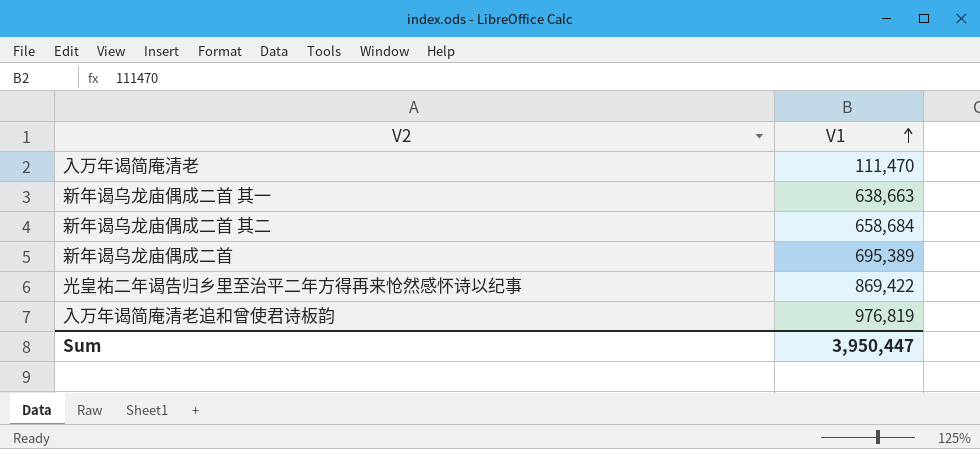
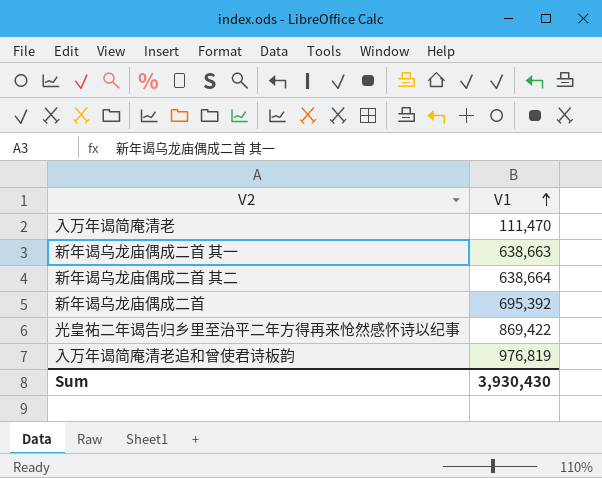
新年谒乌龙庙偶成二首 其二 | V1: 658,684 -> 638,664
新年谒乌龙庙偶成二首 | V1: 695,389 -> 695,392
Sum | V1: 3,950,447 -> 3,930,430

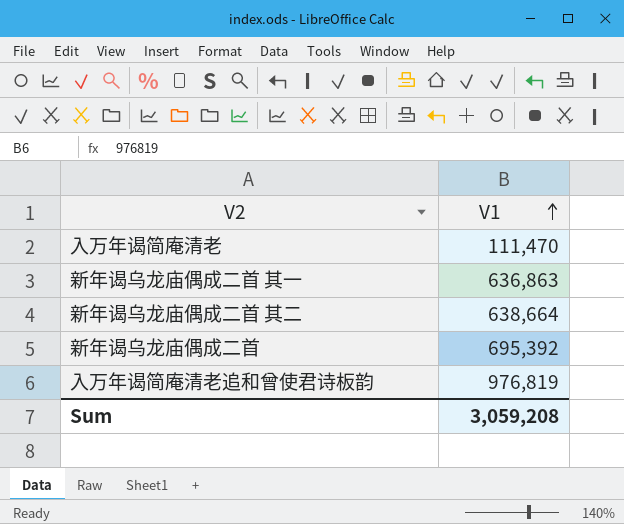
row 光皇祐二年谒告归乡里至治平二年方得再来怆然感怀诗以纪事: 869,422 -> none
新年谒乌龙庙偶成二首 其一 | V1: 638,663 -> 636,863
Sum | V1: 3,930,430 -> 3,059,208

